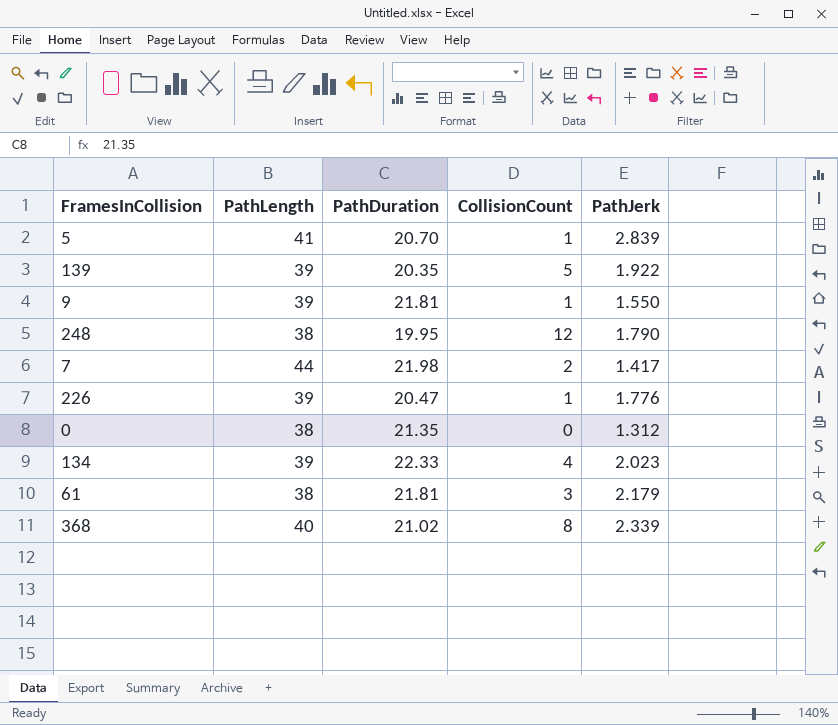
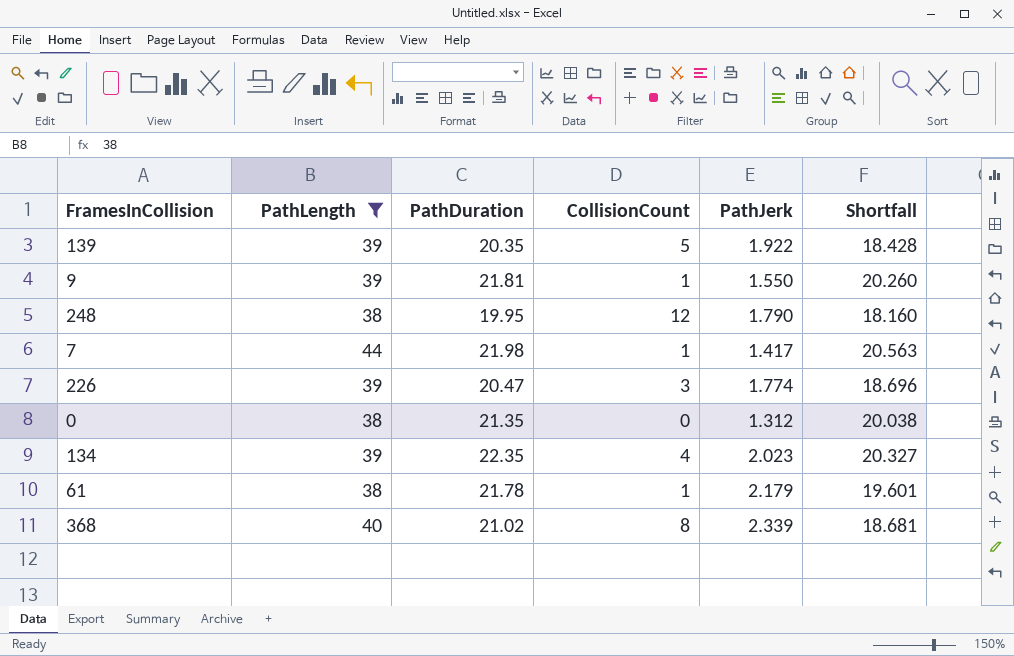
filter: none -> PathLength != 41
column Shortfall | formula: none -> [PathDuration] - [PathJerk]
7 | CollisionCount: 2 -> 1
226 | CollisionCount: 1 -> 3
226 | PathJerk: 1.776 -> 1.774
134 | PathDuration: 22.33 -> 22.35
61 | PathDuration: 21.81 -> 21.78
61 | CollisionCount: 3 -> 1

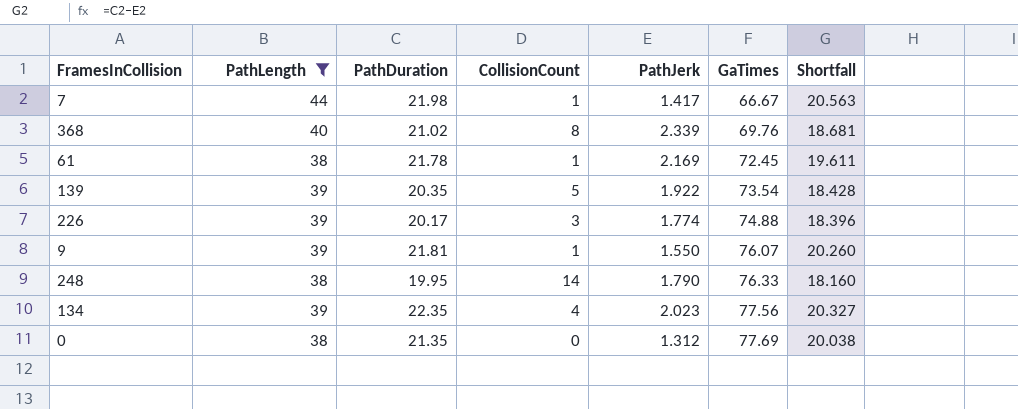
row order: none -> GaTimes ascending
column GaTimes | position: none -> 6
61 | PathJerk: 2.179 -> 2.169
61 | Shortfall: 19.601 -> 19.611
226 | PathDuration: 20.47 -> 20.17
226 | Shortfall: 18.696 -> 18.396
248 | CollisionCount: 12 -> 14

